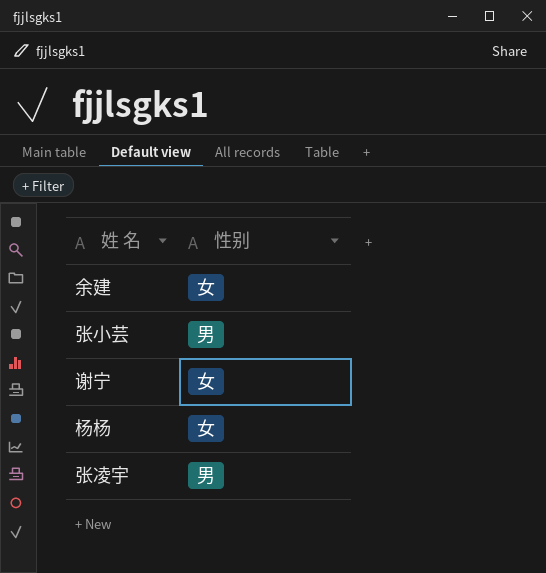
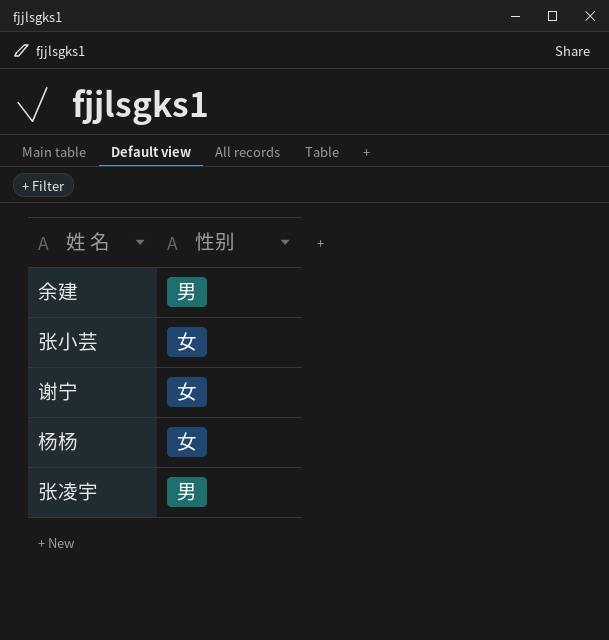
余建 | 性别: 女 -> 男
张小芸 | 性别: 男 -> 女

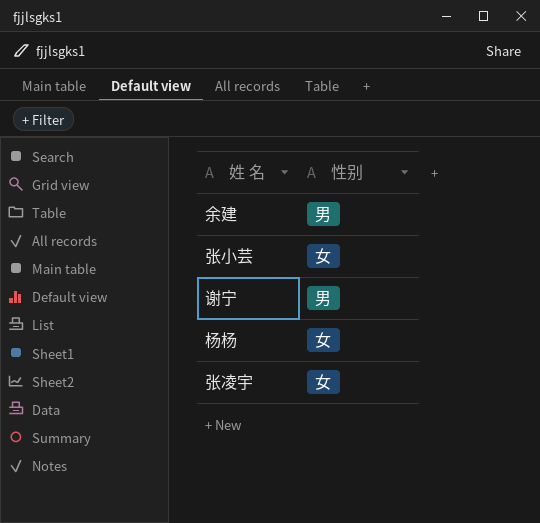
谢宁 | 性别: 女 -> 男
张凌宇 | 性别: 男 -> 女

